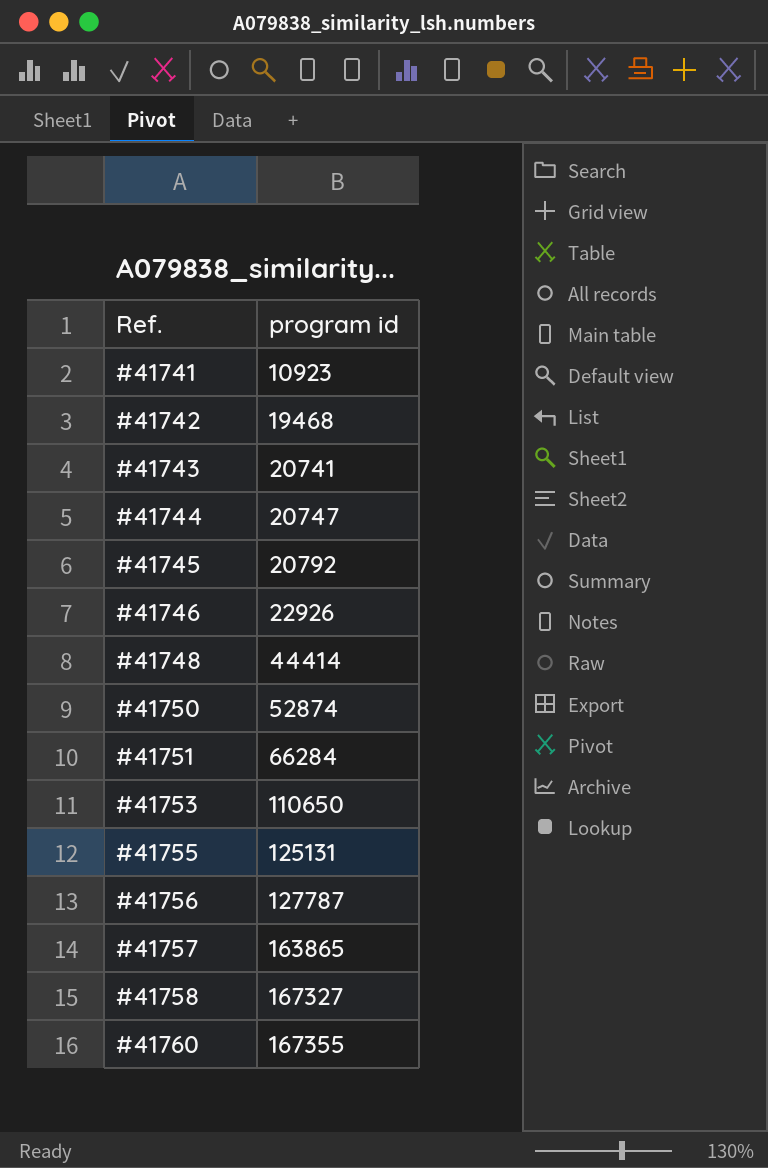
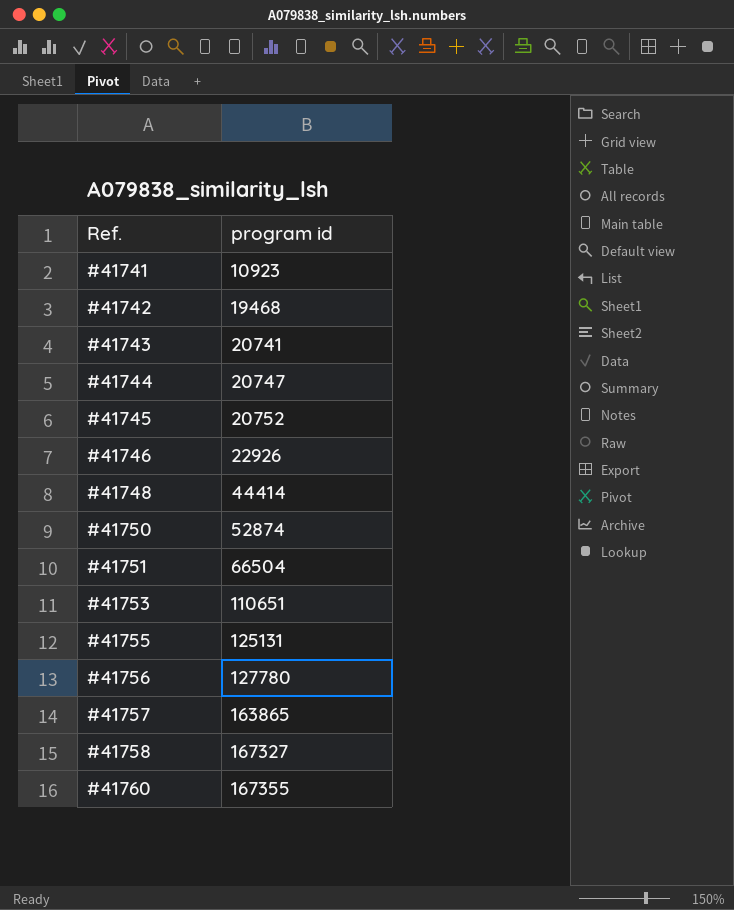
#41745 | program id: 20792 -> 20752
#41751 | program id: 66284 -> 66504
#41753 | program id: 110650 -> 110651
#41756 | program id: 127787 -> 127780

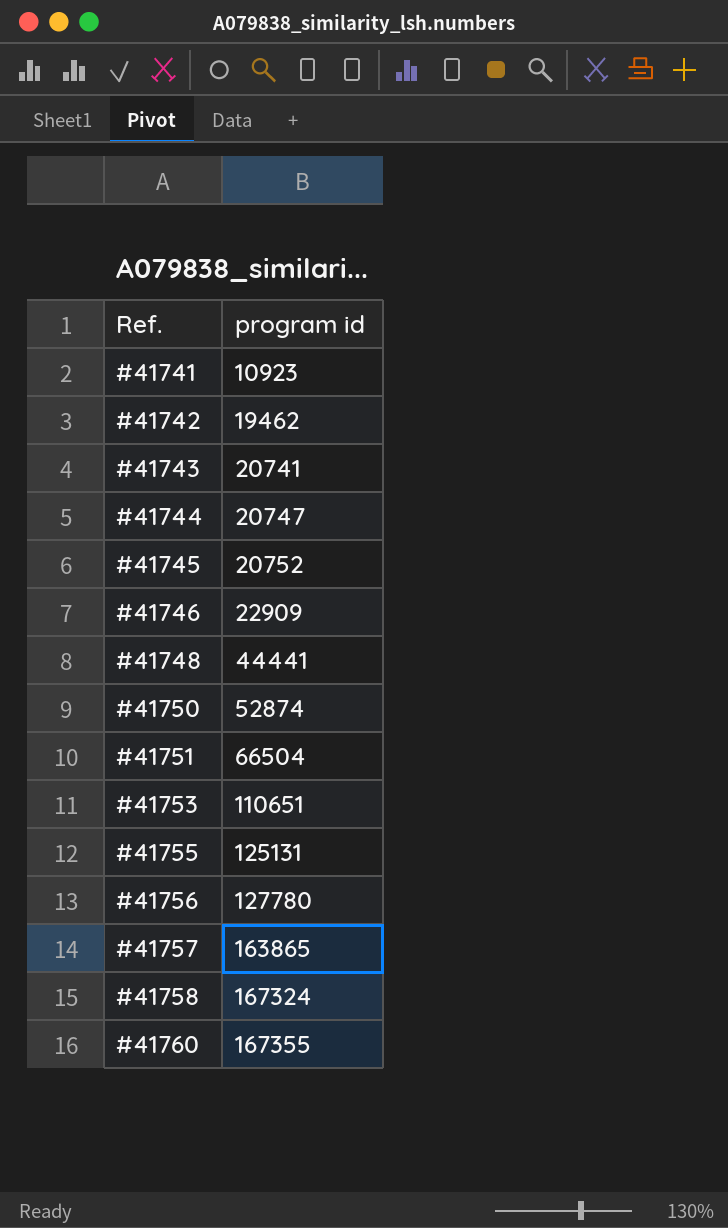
#41742 | program id: 19468 -> 19462
#41746 | program id: 22926 -> 22909
#41748 | program id: 44414 -> 44441
#41758 | program id: 167327 -> 167324

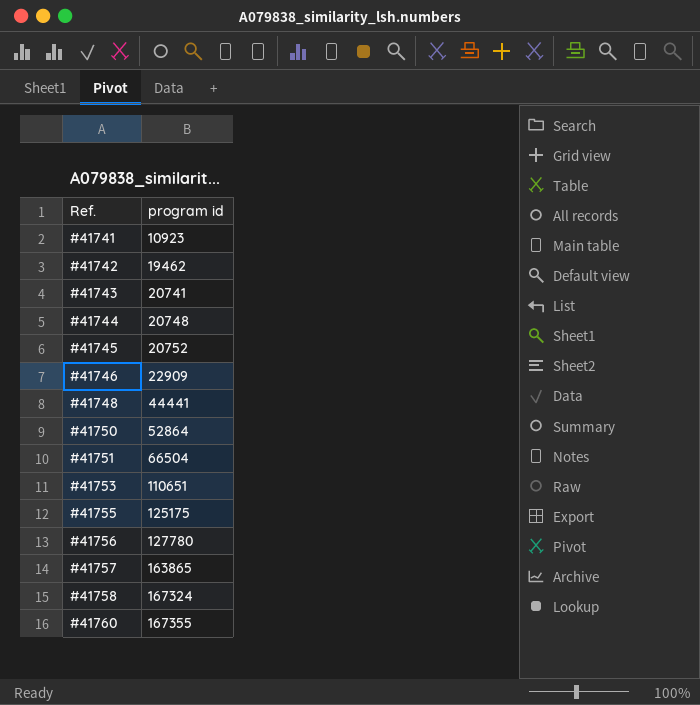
#41744 | program id: 20747 -> 20748
#41750 | program id: 52874 -> 52864
#41755 | program id: 125131 -> 125175

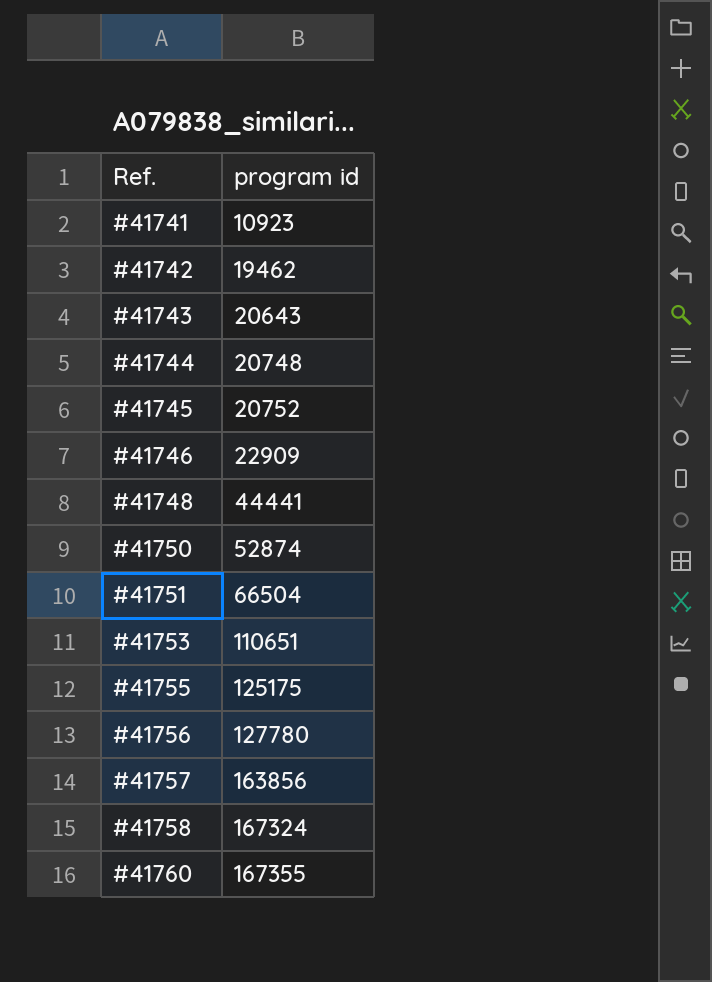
#41743 | program id: 20741 -> 20643
#41750 | program id: 52864 -> 52874
#41757 | program id: 163865 -> 163856

